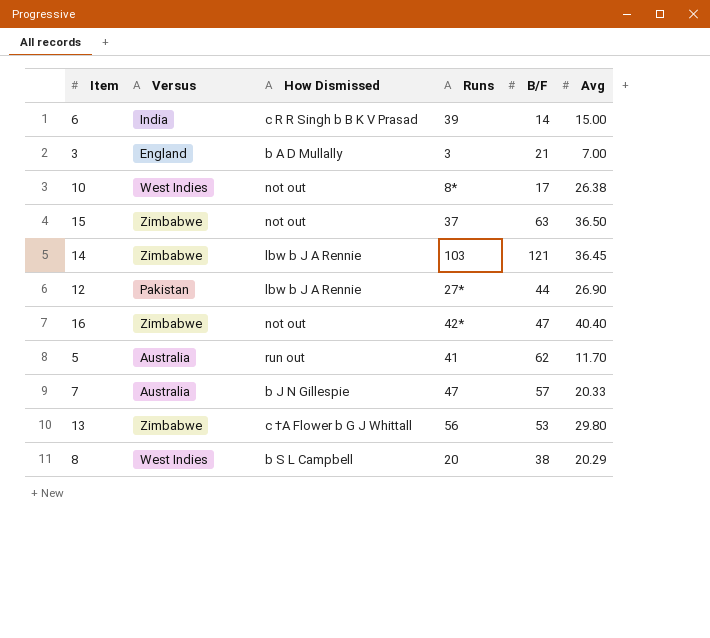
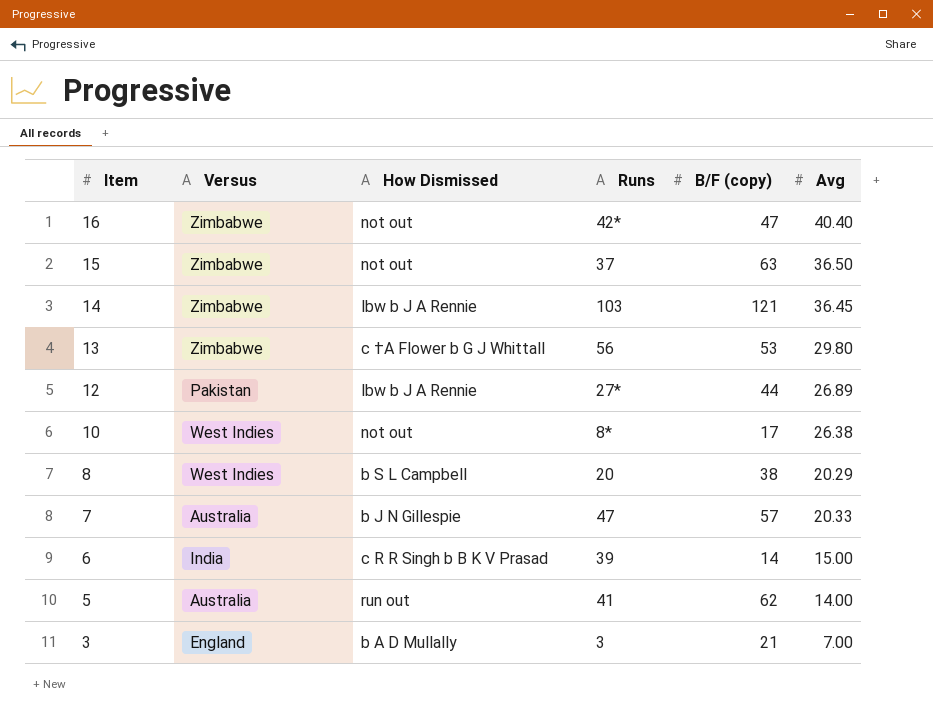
row order: none -> Item descending
column name: B/F -> B/F (copy)
12 | Avg: 26.90 -> 26.89
5 | Avg: 11.70 -> 14.00

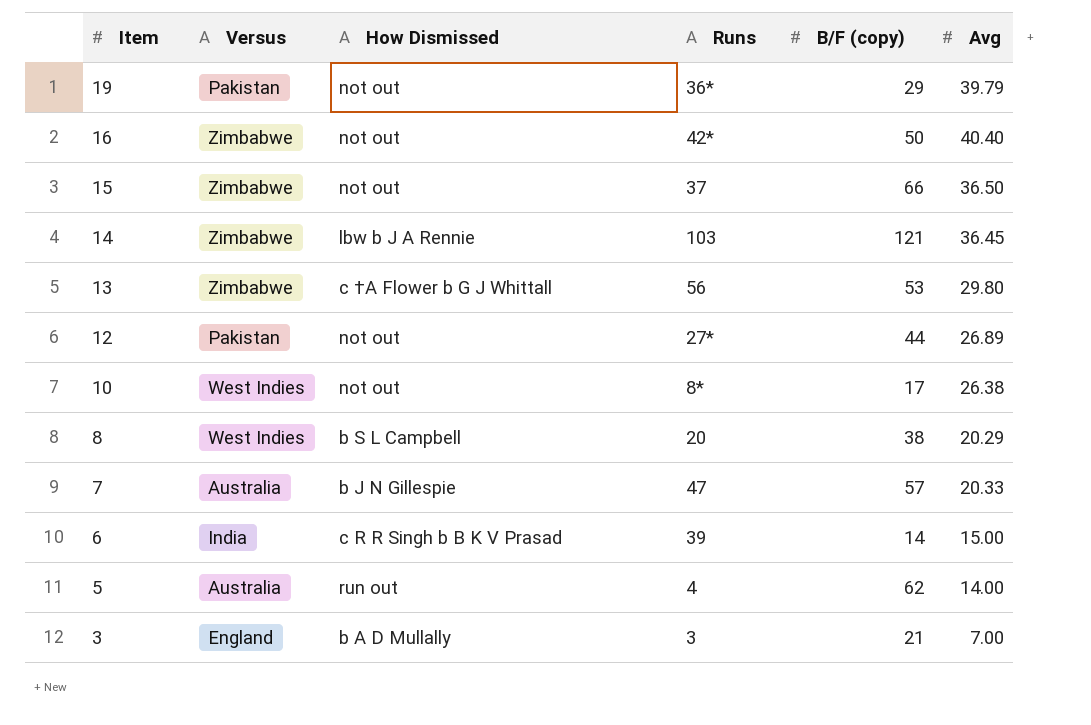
row 19: none -> Pakistan | not out | 36* | 29 | 39.79
16 | B/F (copy): 47 -> 50
15 | B/F (copy): 63 -> 66
12 | How Dismissed: lbw b J A Rennie -> not out
5 | Runs: 41 -> 4

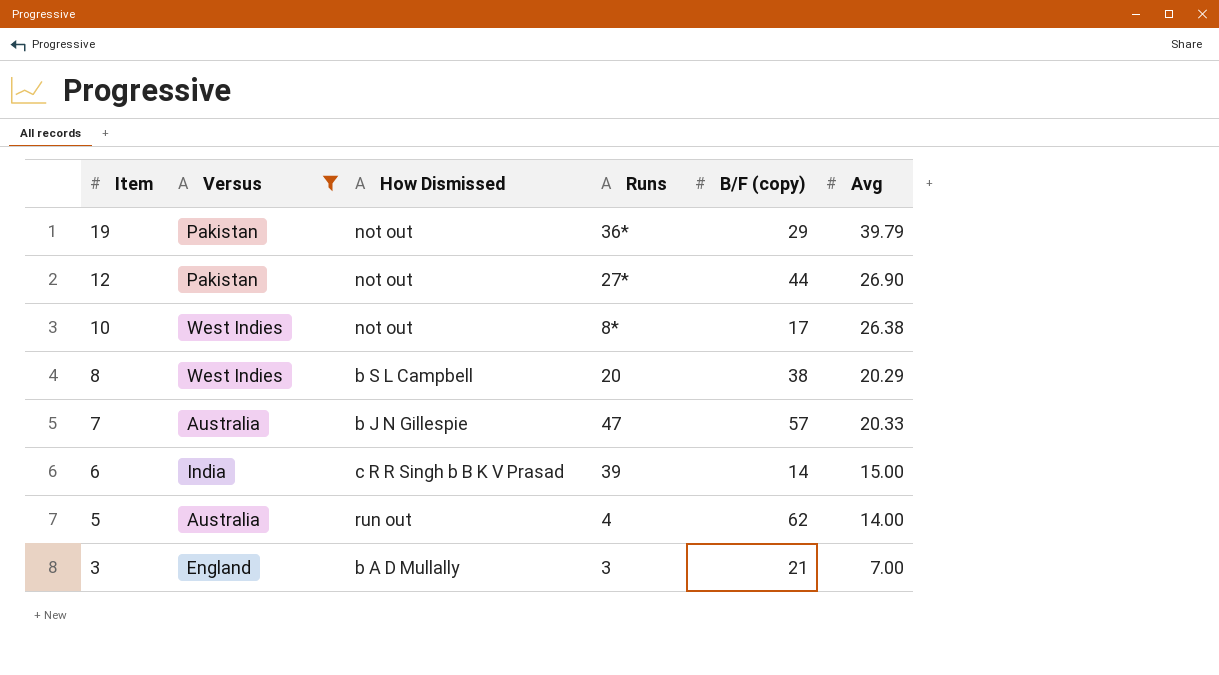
filter: none -> Versus != Zimbabwe
12 | Avg: 26.89 -> 26.90

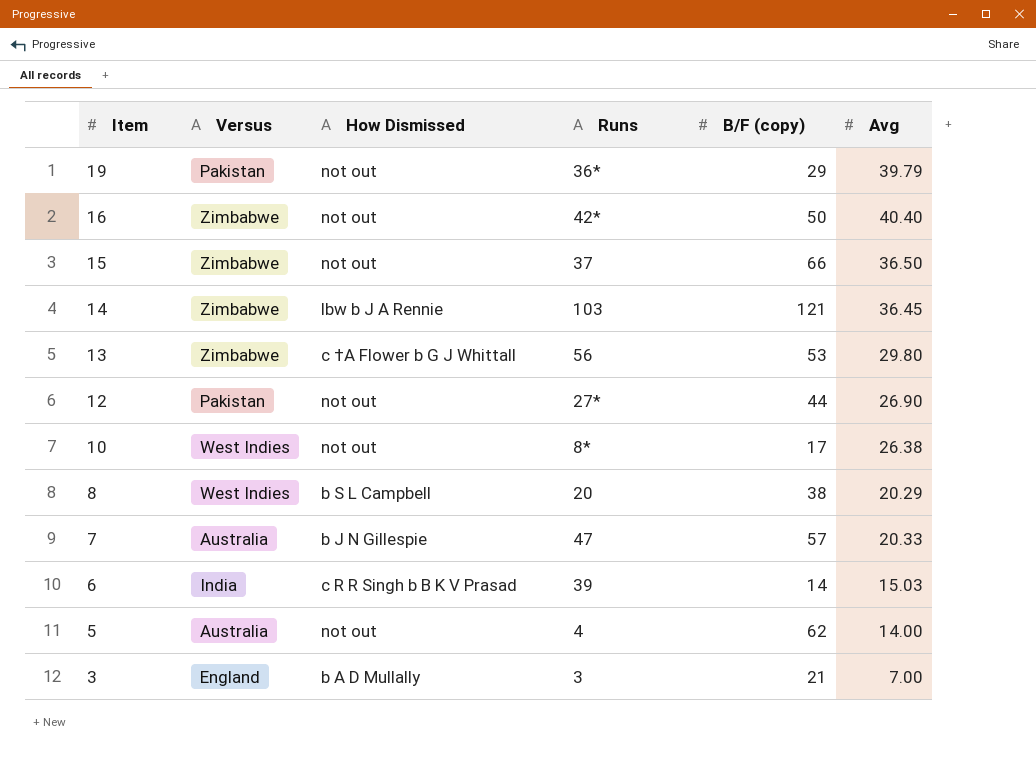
filter: Versus != Zimbabwe -> none
6 | Avg: 15.00 -> 15.03
5 | How Dismissed: run out -> not out

